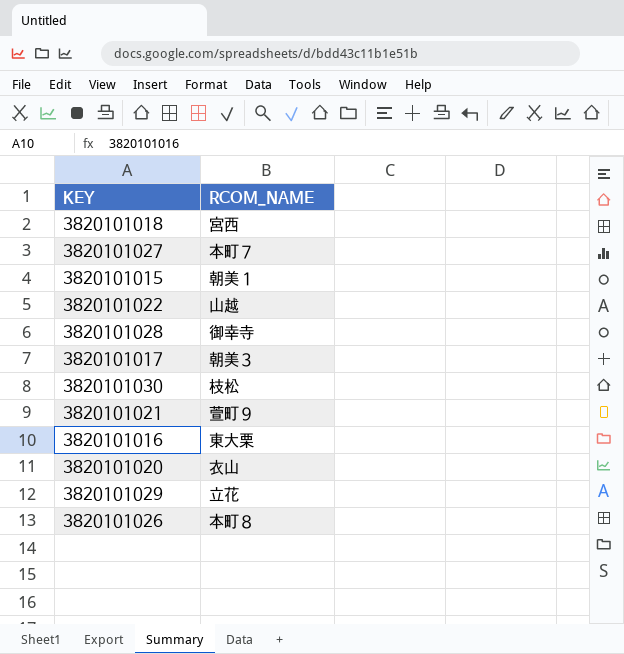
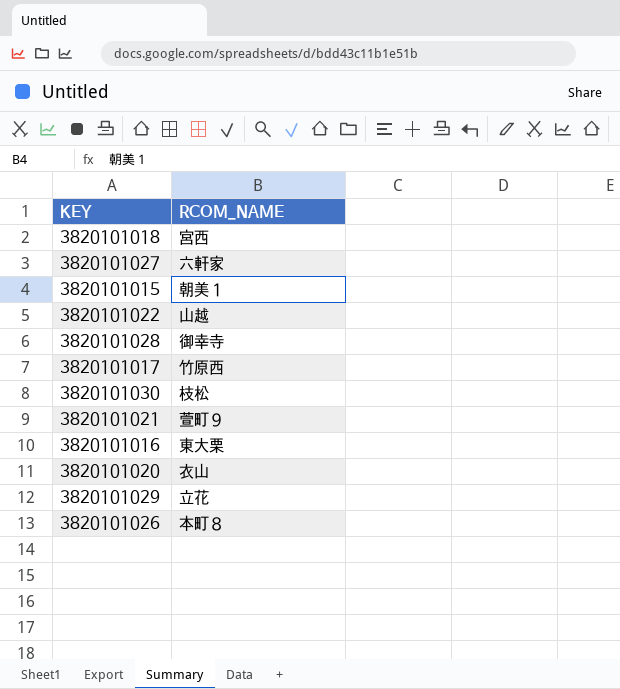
3820101027 | RCOM_NAME: 本町７ -> 六軒家
3820101017 | RCOM_NAME: 朝美３ -> 竹原西

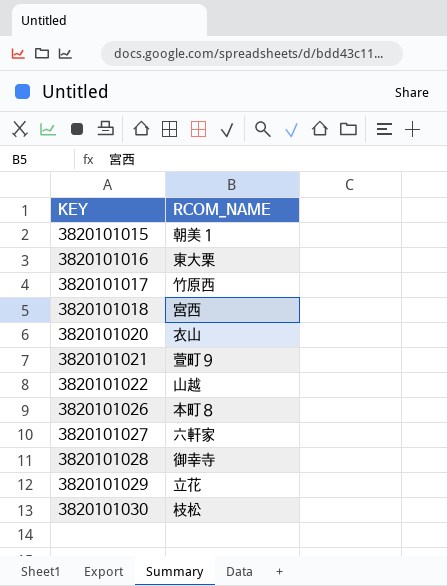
row order: none -> KEY ascending

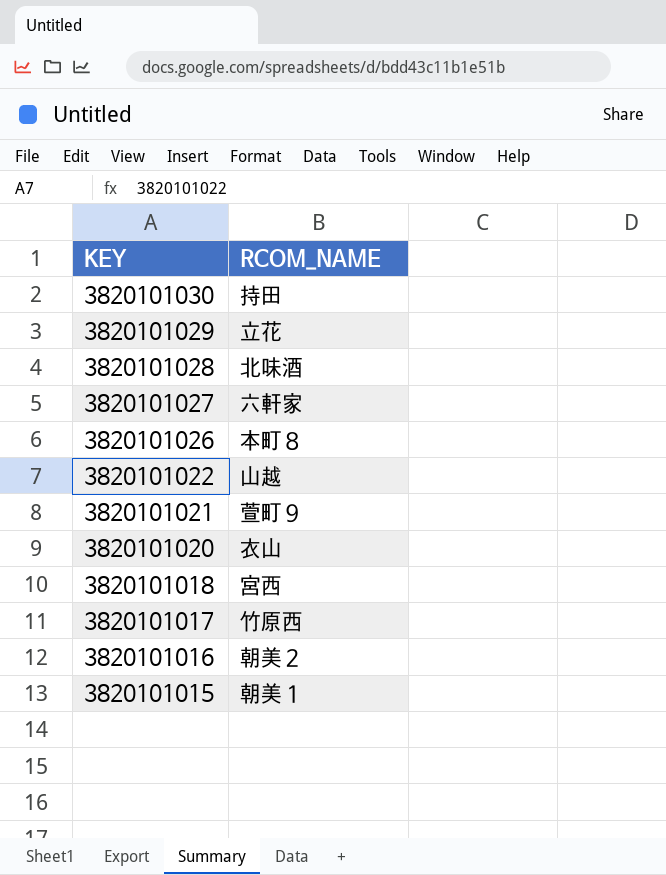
row order: KEY ascending -> KEY descending
3820101030 | RCOM_NAME: 枝松 -> 持田
3820101028 | RCOM_NAME: 御幸寺 -> 北味酒
3820101016 | RCOM_NAME: 東大栗 -> 朝美２

